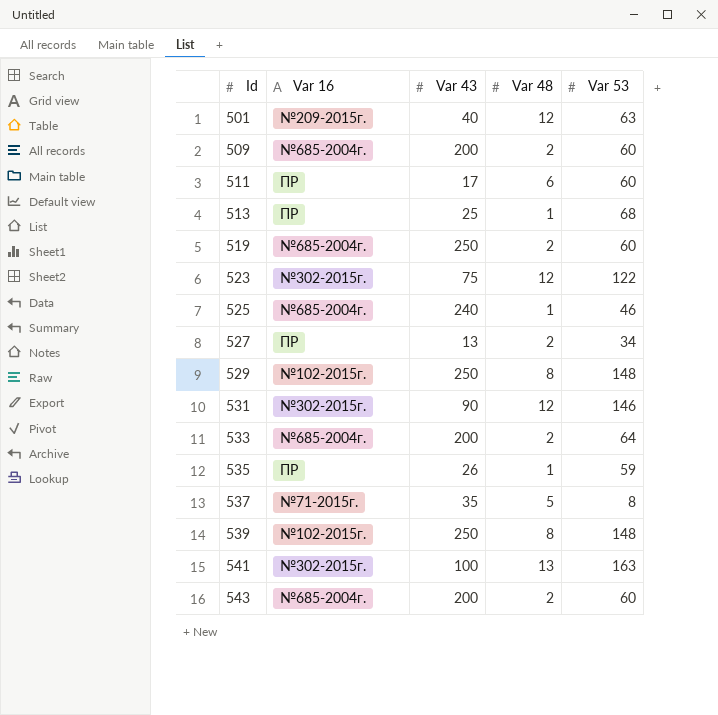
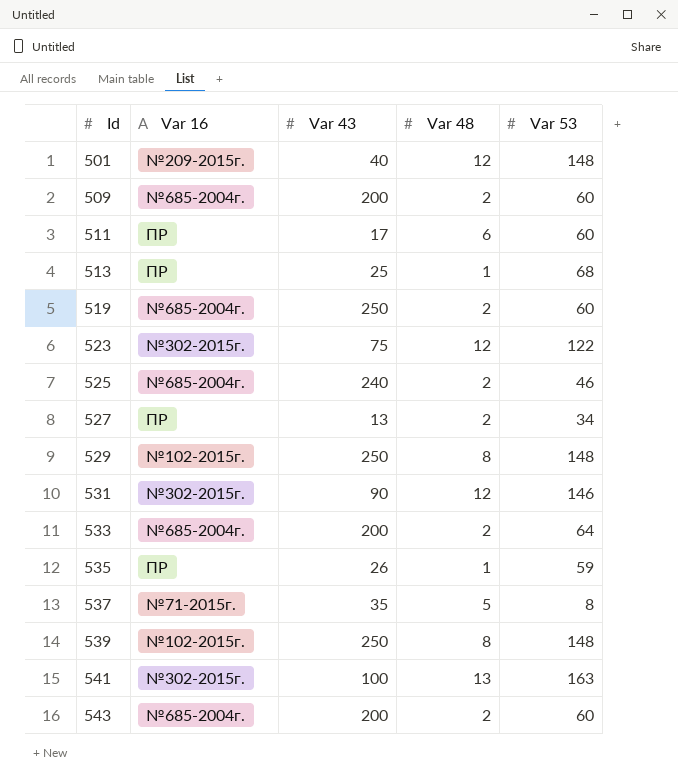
501 | Var 53: 63 -> 148
525 | Var 48: 1 -> 2

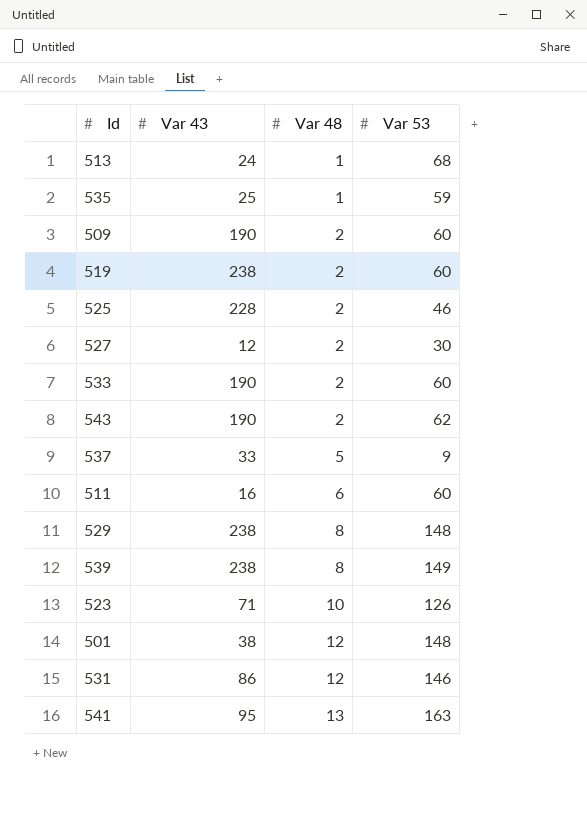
row order: Id ascending -> Var 48 ascending
column Var 16 | position: 2 -> none
513 | Var 43: 25 -> 24
535 | Var 43: 26 -> 25
509 | Var 43: 200 -> 190
519 | Var 43: 250 -> 238
525 | Var 43: 240 -> 228
527 | Var 43: 13 -> 12
527 | Var 53: 34 -> 30
533 | Var 43: 200 -> 190
533 | Var 53: 64 -> 60
543 | Var 43: 200 -> 190
543 | Var 53: 60 -> 62
537 | Var 43: 35 -> 33
537 | Var 53: 8 -> 9
511 | Var 43: 17 -> 16
529 | Var 43: 250 -> 238
539 | Var 43: 250 -> 238
539 | Var 53: 148 -> 149
523 | Var 43: 75 -> 71
523 | Var 48: 12 -> 10
523 | Var 53: 122 -> 126
501 | Var 43: 40 -> 38
531 | Var 43: 90 -> 86
541 | Var 43: 100 -> 95

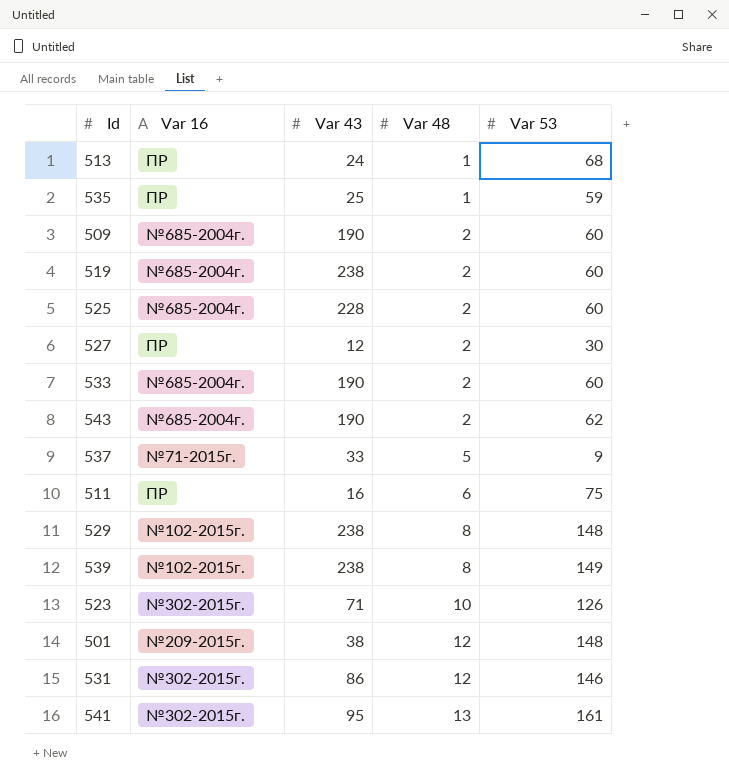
column Var 16 | position: none -> 2
525 | Var 53: 46 -> 60
511 | Var 53: 60 -> 75
541 | Var 53: 163 -> 161

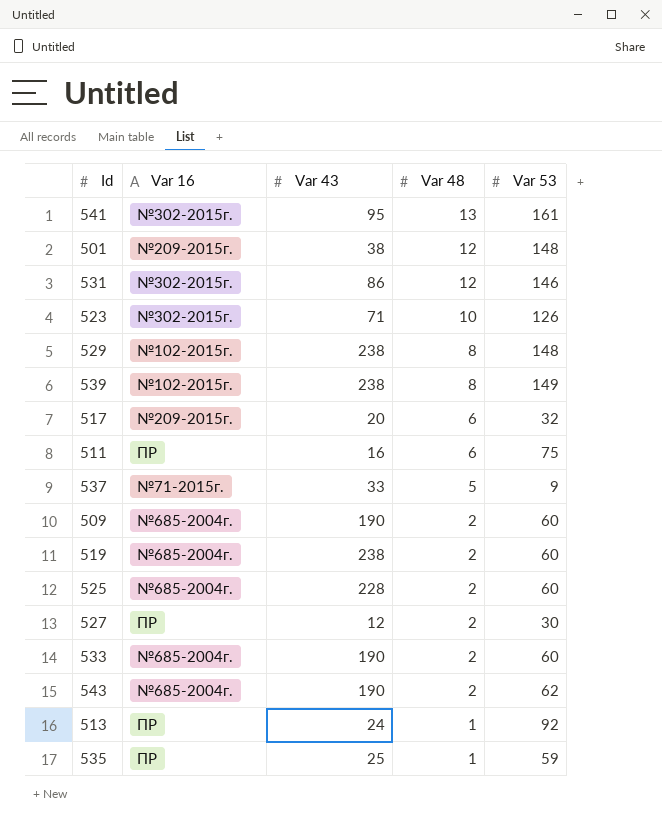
row order: Var 48 ascending -> Var 48 descending
row 517: none -> №209-2015г. | 20 | 6 | 32
513 | Var 53: 68 -> 92

